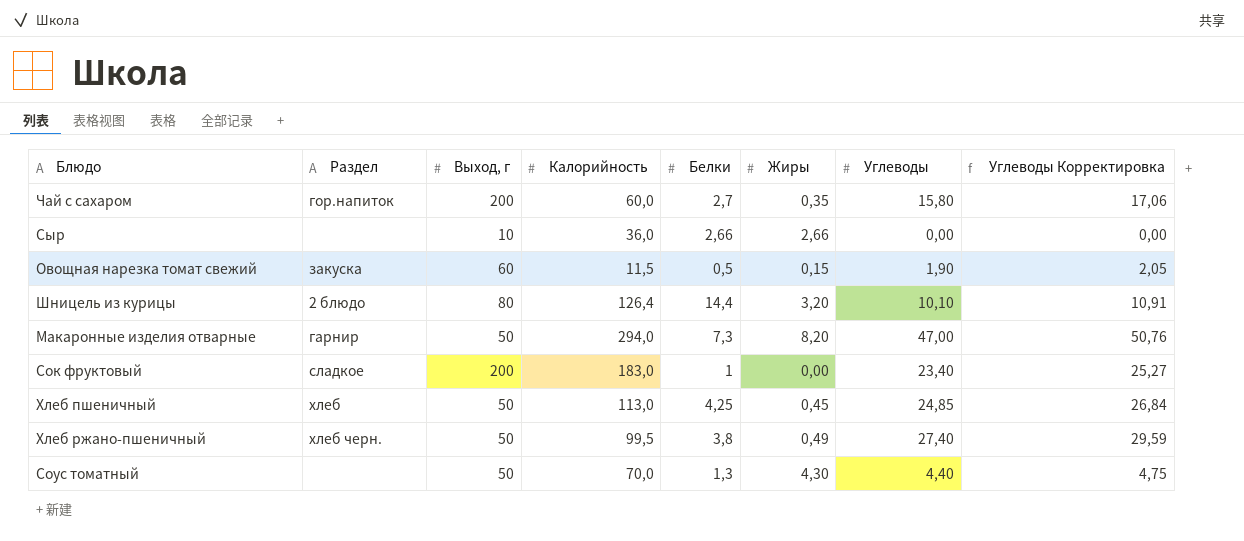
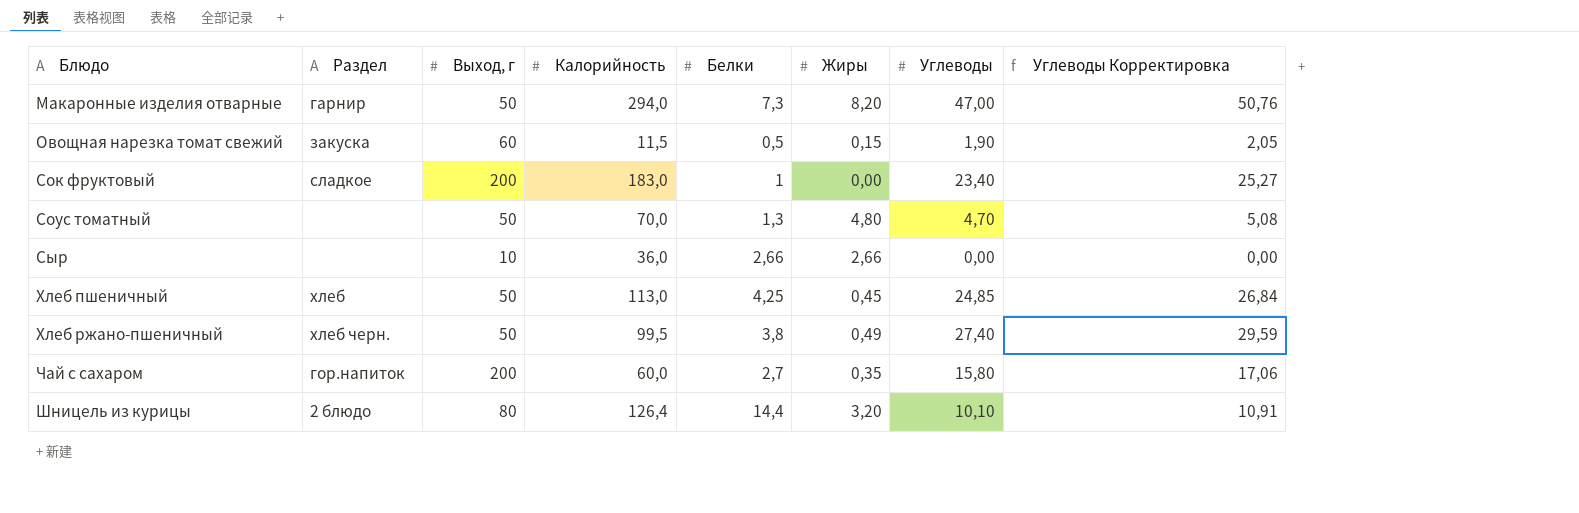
row order: none -> Блюдо ascending
Соус томатный | Жиры: 4,30 -> 4,80
Соус томатный | Углеводы: 4,40 -> 4,70
Соус томатный | Углеводы Корректировка: 4,75 -> 5,08

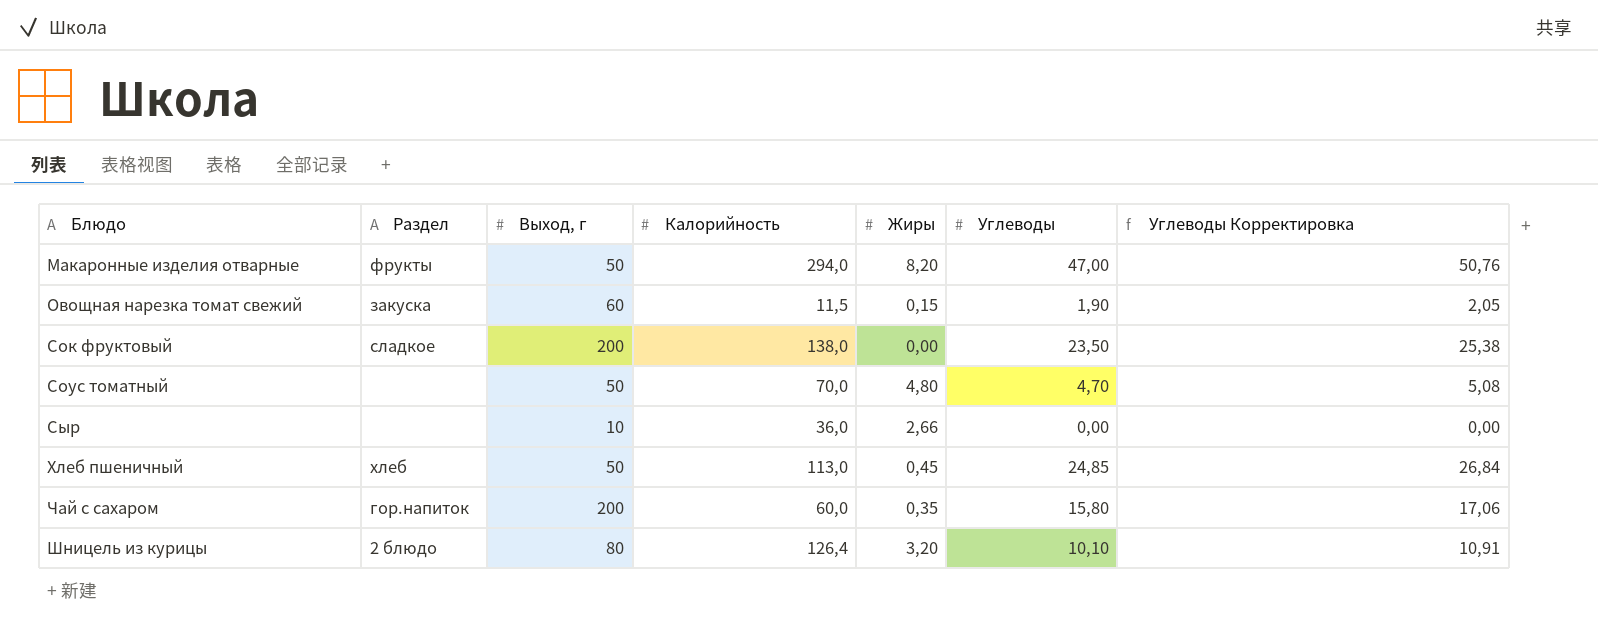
column Белки | position: 5 -> none
row Хлеб ржано-пшеничный: хлеб черн. | 50 | 99,5 | 3,8 | 0,49 | 27,40 | 29,59 -> none
Макаронные изделия отварные | Раздел: гарнир -> фрукты
Сок фруктовый | Калорийность: 183,0 -> 138,0
Сок фруктовый | Углеводы: 23,40 -> 23,50
Сок фруктовый | Углеводы Корректировка: 25,27 -> 25,38

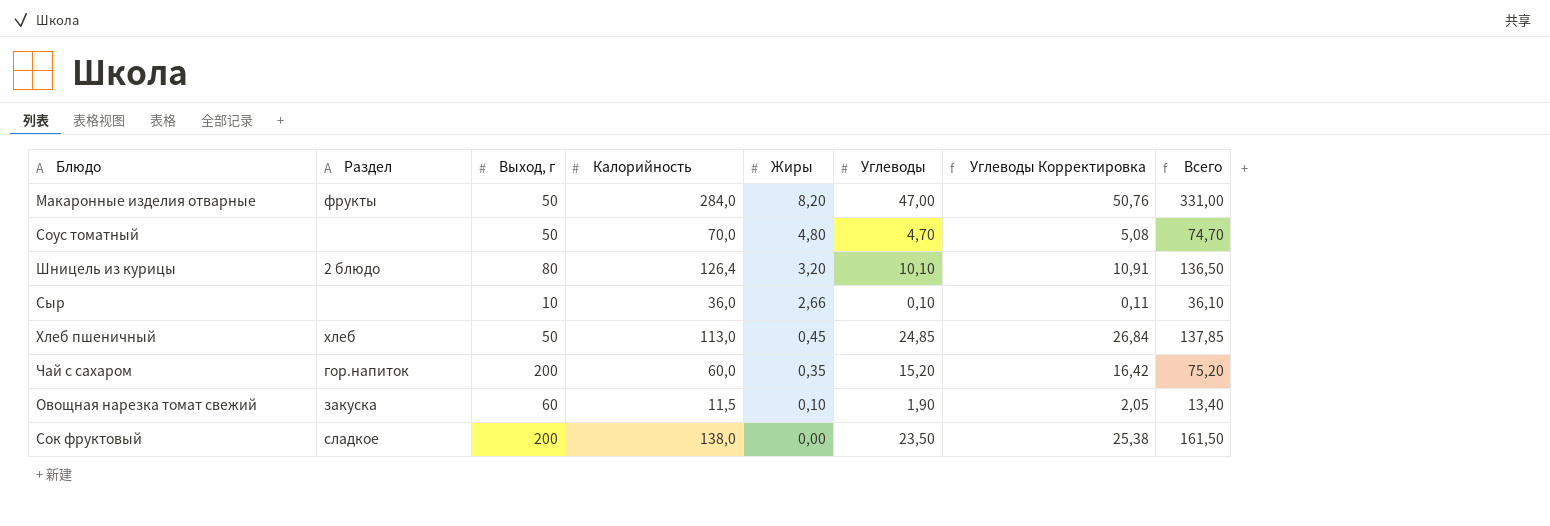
row order: Блюдо ascending -> Жиры descending
column Всего | formula: none -> [Калорийность] + [Углеводы]
Макаронные изделия отварные | Калорийность: 294,0 -> 284,0
Сыр | Углеводы: 0,00 -> 0,10
Сыр | Углеводы Корректировка: 0,00 -> 0,11
Чай с сахаром | Углеводы: 15,80 -> 15,20
Чай с сахаром | Углеводы Корректировка: 17,06 -> 16,42
Овощная нарезка томат свежий | Жиры: 0,15 -> 0,10

